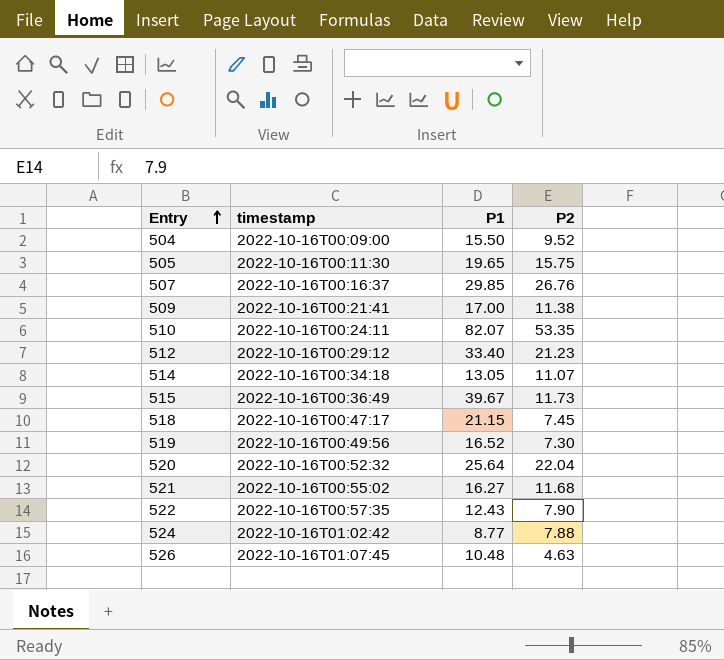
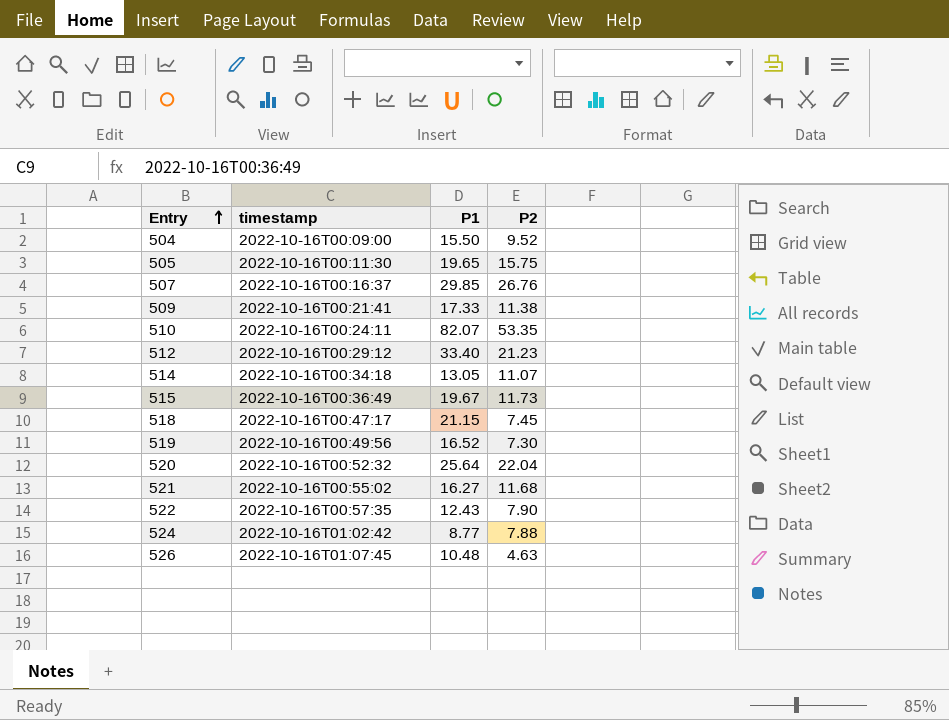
509 | P1: 17.00 -> 17.33
515 | P1: 39.67 -> 19.67

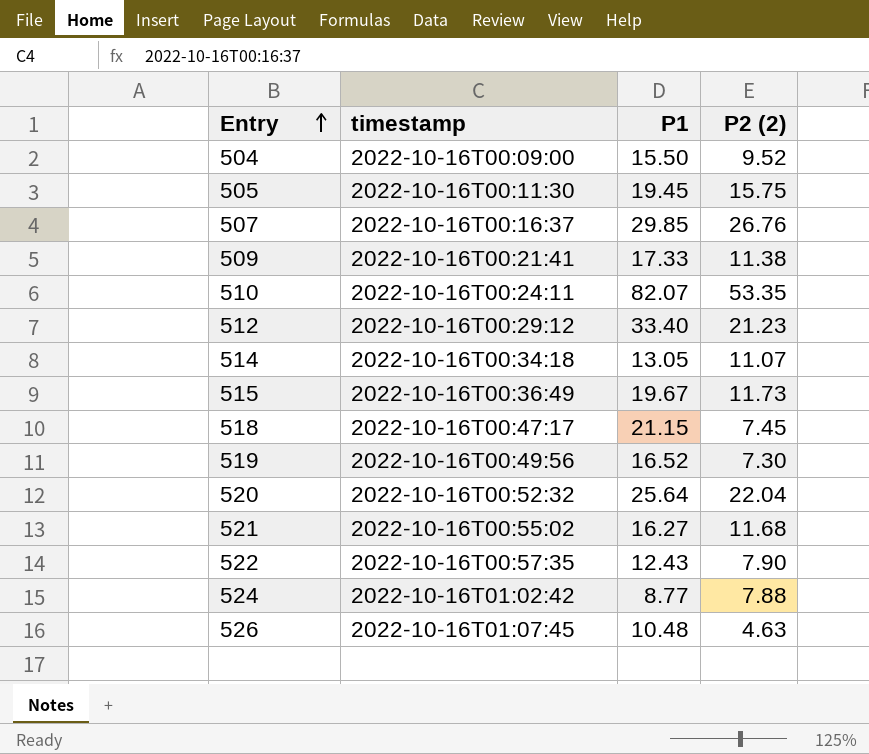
column name: P2 -> P2 (2)
505 | P1: 19.65 -> 19.45

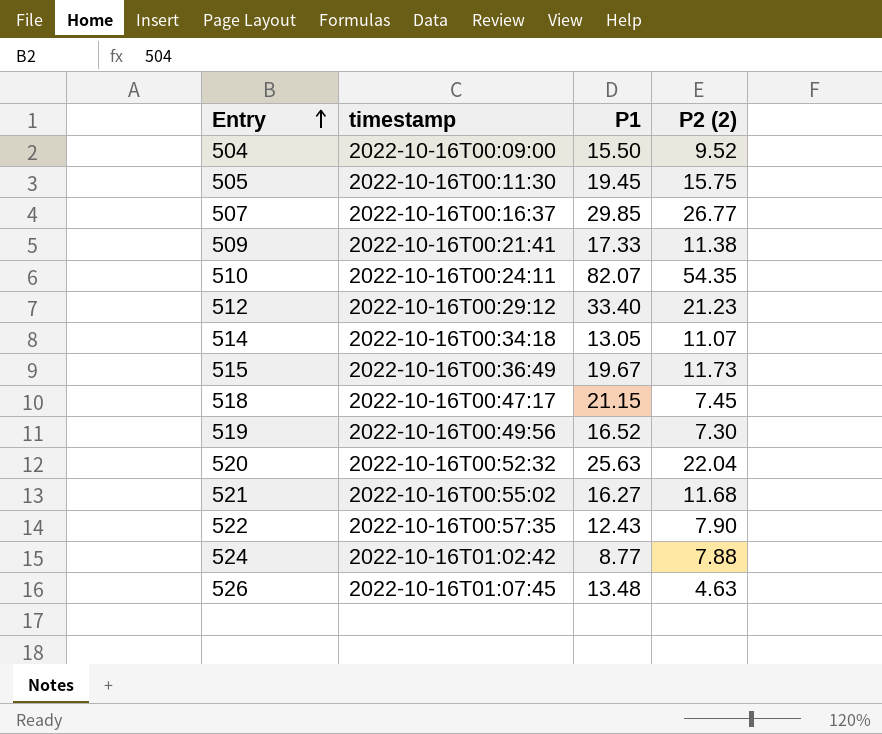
507 | P2 (2): 26.76 -> 26.77
510 | P2 (2): 53.35 -> 54.35
520 | P1: 25.64 -> 25.63
526 | P1: 10.48 -> 13.48

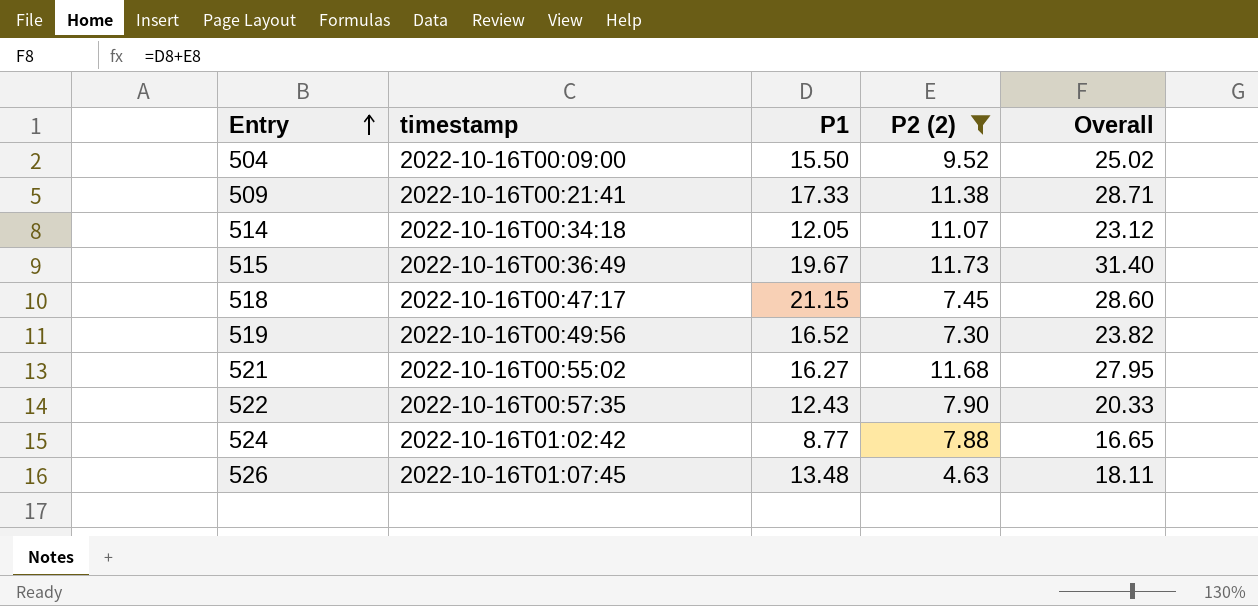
filter: none -> P2 (2) <= 11.73
column Overall | formula: none -> [P1] + [P2 (2)]
514 | P1: 13.05 -> 12.05

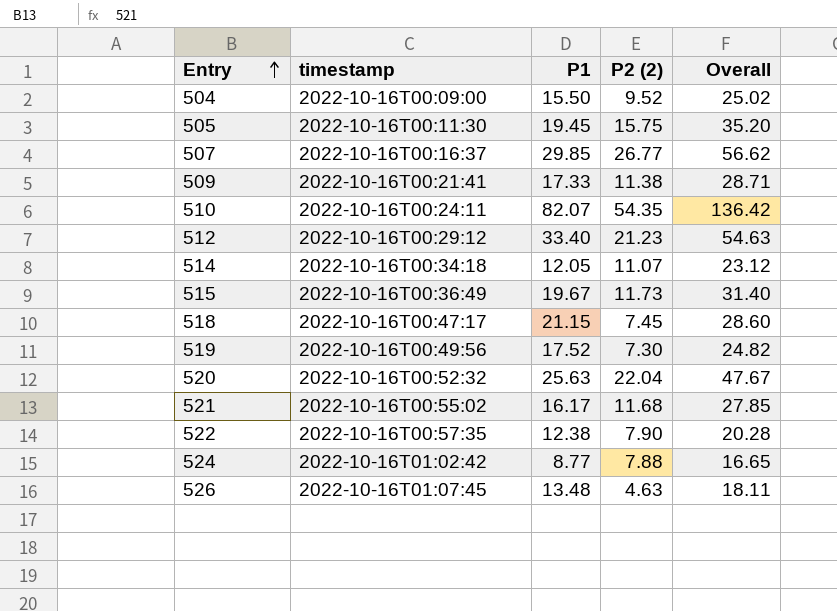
filter: P2 (2) <= 11.73 -> none
519 | P1: 16.52 -> 17.52
519 | Overall: 23.82 -> 24.82
521 | P1: 16.27 -> 16.17
521 | Overall: 27.95 -> 27.85
522 | P1: 12.43 -> 12.38
522 | Overall: 20.33 -> 20.28

